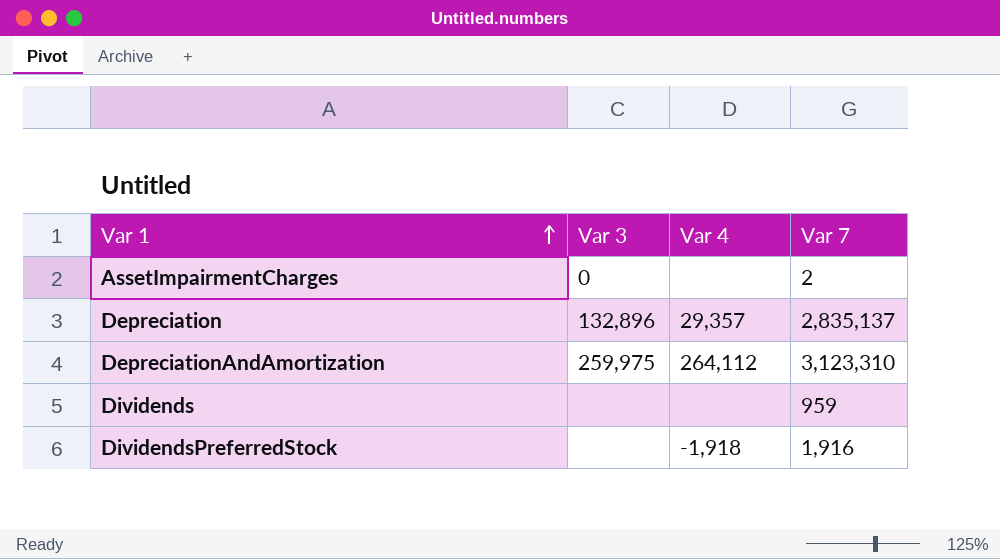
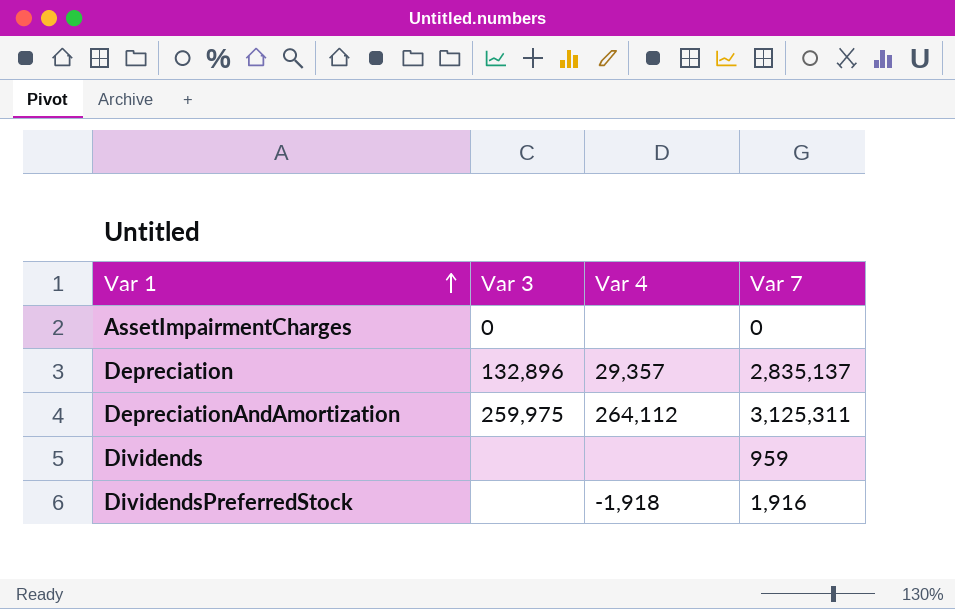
AssetImpairmentCharges | Var 7: 2 -> 0
DepreciationAndAmortization | Var 7: 3,123,310 -> 3,125,311

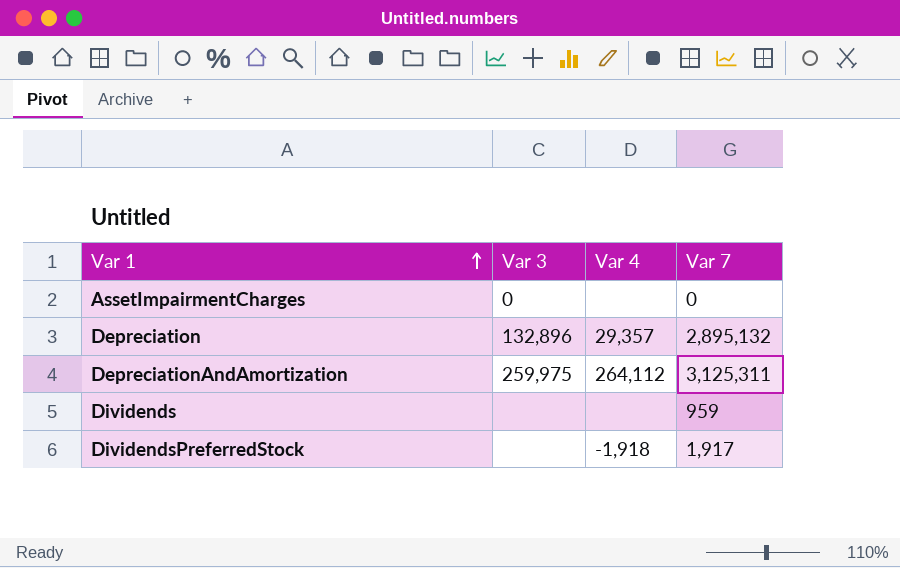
Depreciation | Var 7: 2,835,137 -> 2,895,132
DividendsPreferredStock | Var 7: 1,916 -> 1,917

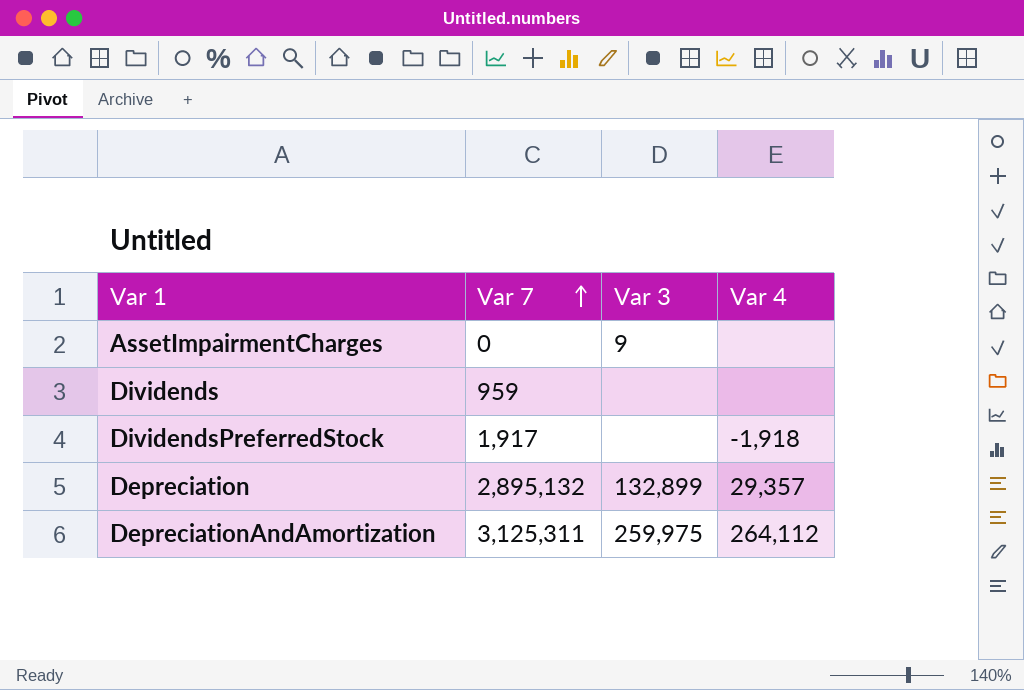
row order: Var 1 ascending -> Var 7 ascending
column Var 7 | position: 4 -> 2
AssetImpairmentCharges | Var 3: 0 -> 9
Depreciation | Var 3: 132,896 -> 132,899

